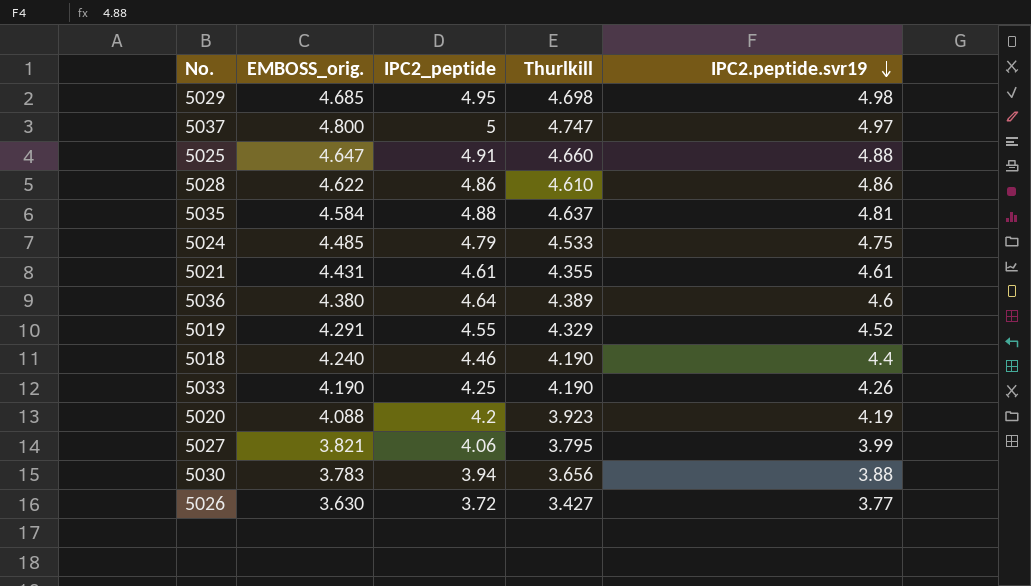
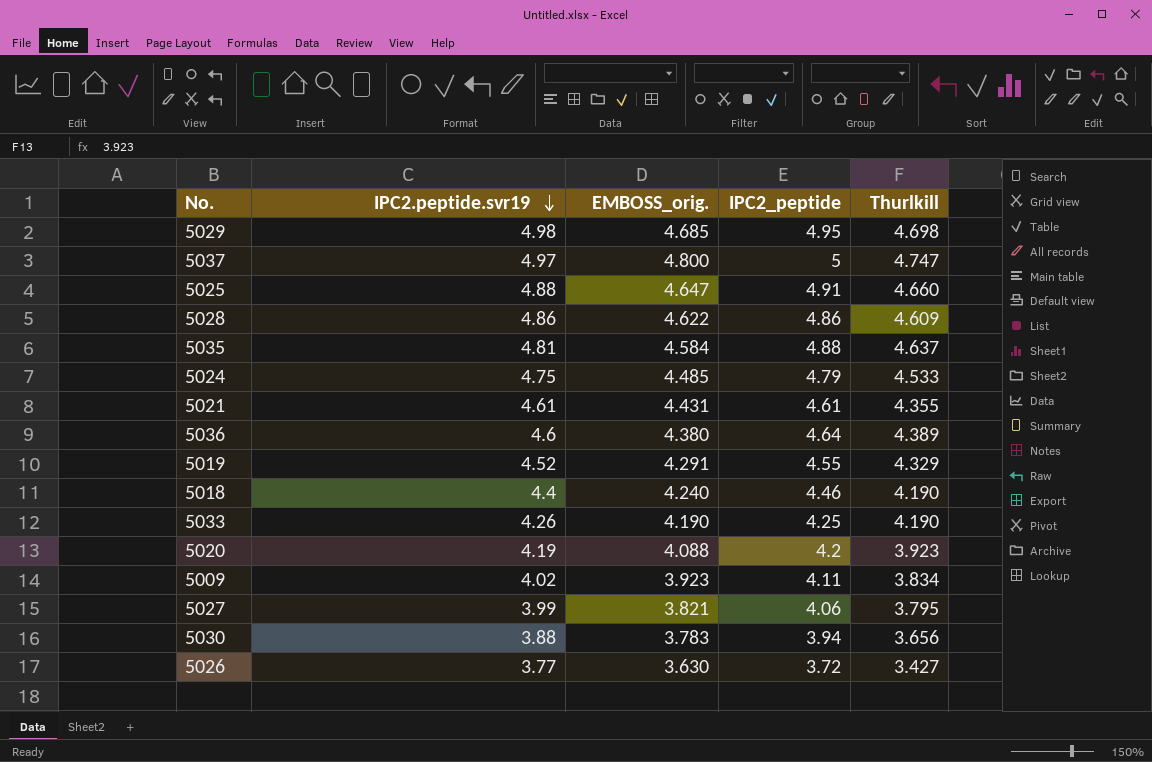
column IPC2.peptide.svr19 | position: 5 -> 2
5028 | Thurlkill: 4.610 -> 4.609
row 5009: none -> 4.02 | 3.923 | 4.11 | 3.834

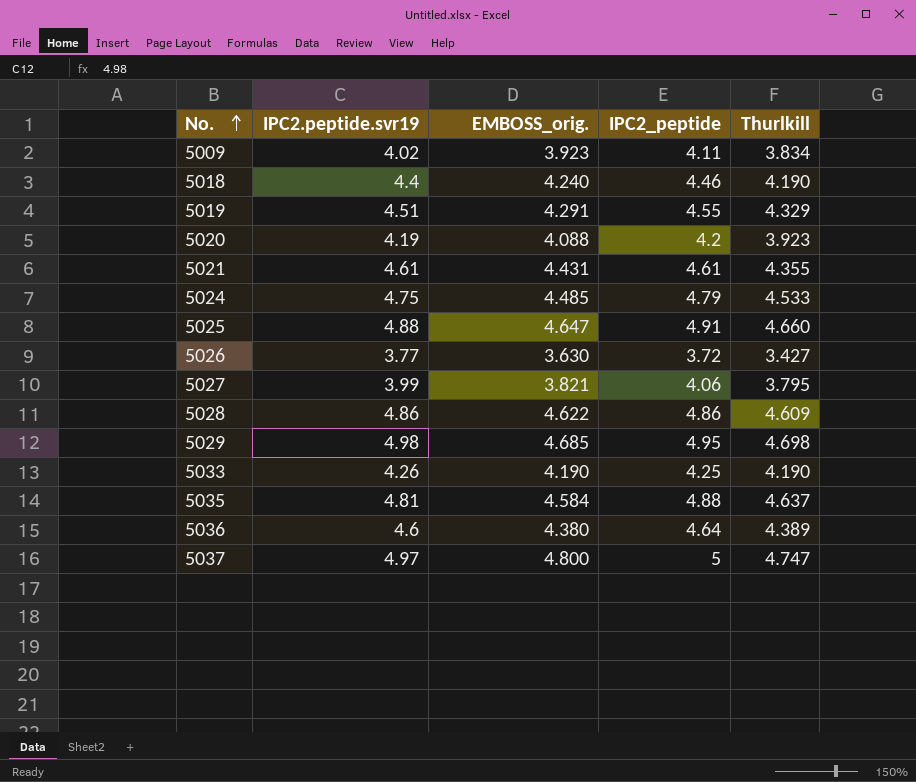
row order: IPC2.peptide.svr19 descending -> No. ascending
row 5030: 3.88 | 3.783 | 3.94 | 3.656 -> none
5019 | IPC2.peptide.svr19: 4.52 -> 4.51

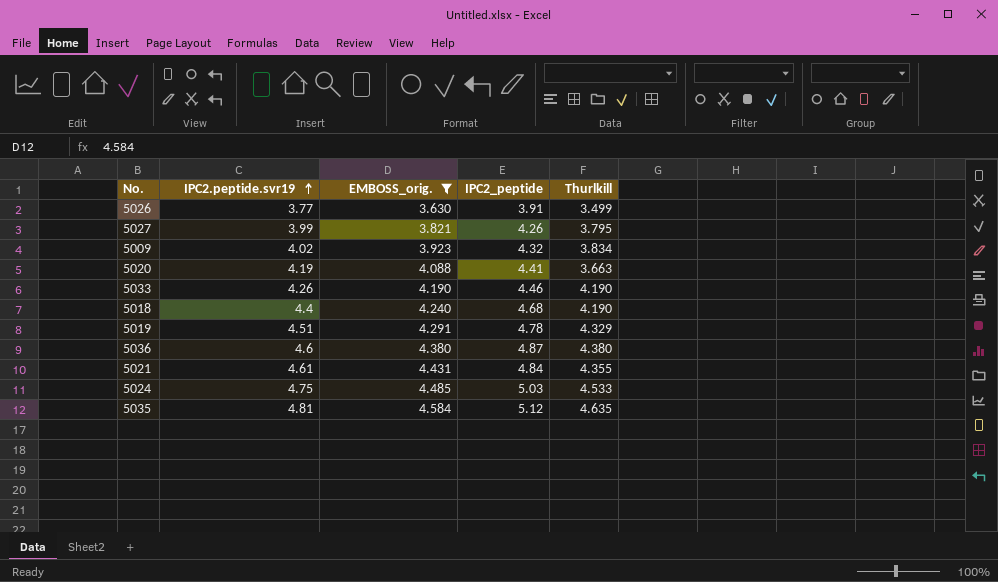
filter: none -> EMBOSS_orig. <= 4.584
row order: No. ascending -> IPC2.peptide.svr19 ascending
5026 | IPC2_peptide: 3.72 -> 3.91
5026 | Thurlkill: 3.427 -> 3.499
5027 | IPC2_peptide: 4.06 -> 4.26
5009 | IPC2_peptide: 4.11 -> 4.32
5020 | IPC2_peptide: 4.2 -> 4.41
5020 | Thurlkill: 3.923 -> 3.663
5033 | IPC2_peptide: 4.25 -> 4.46
5018 | IPC2_peptide: 4.46 -> 4.68
5019 | IPC2_peptide: 4.55 -> 4.78
5036 | IPC2_peptide: 4.64 -> 4.87
5036 | Thurlkill: 4.389 -> 4.380
5021 | IPC2_peptide: 4.61 -> 4.84
5024 | IPC2_peptide: 4.79 -> 5.03
5035 | IPC2_peptide: 4.88 -> 5.12
5035 | Thurlkill: 4.637 -> 4.635

